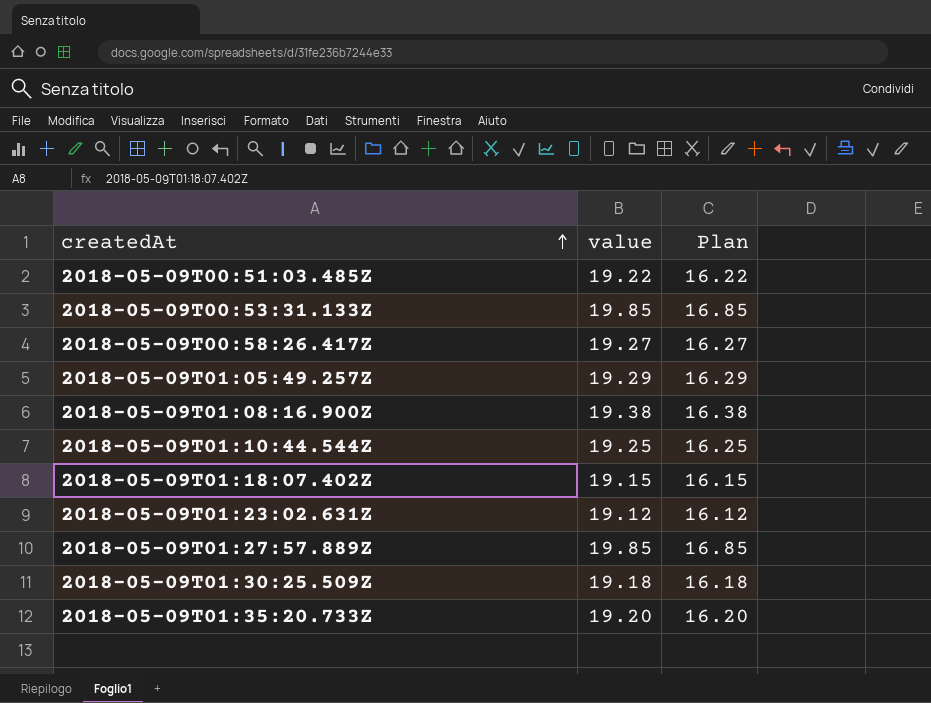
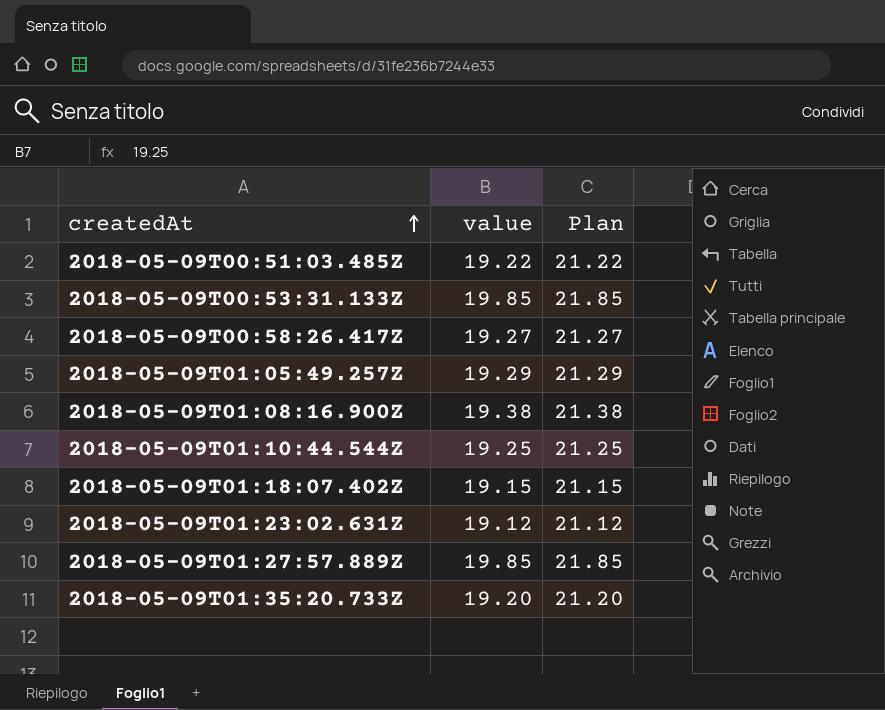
column Plan | formula: [value] - 3 -> [value] + 2
row 2018-05-09T01:30:25.509Z: 19.18 | 16.18 -> none

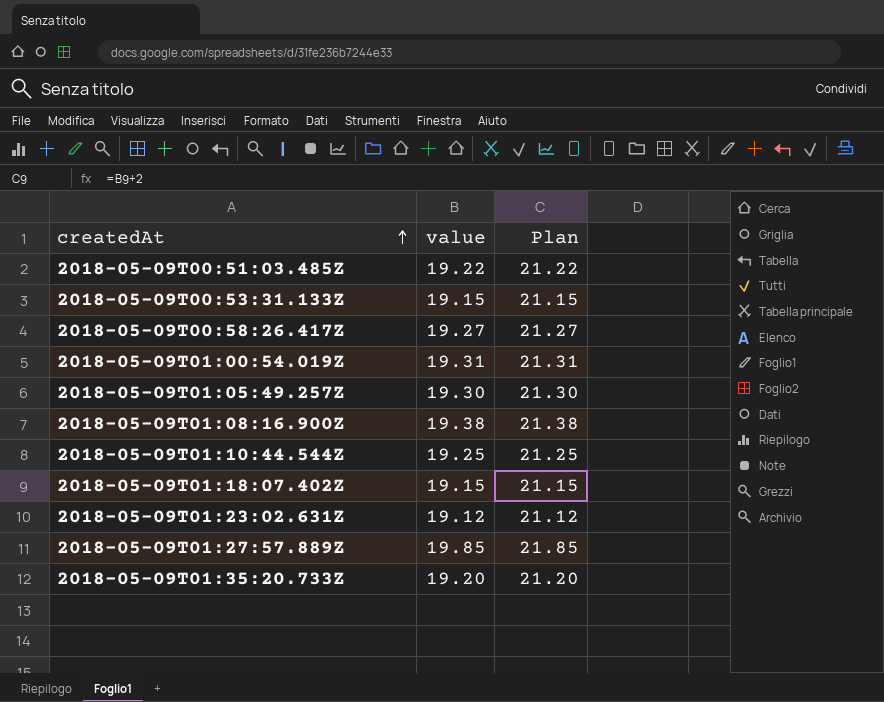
2018-05-09T00:53:31.133Z | value: 19.85 -> 19.15
2018-05-09T00:53:31.133Z | Plan: 21.85 -> 21.15
row 2018-05-09T01:00:54.019Z: none -> 19.31 | 21.31
2018-05-09T01:05:49.257Z | value: 19.29 -> 19.30
2018-05-09T01:05:49.257Z | Plan: 21.29 -> 21.30

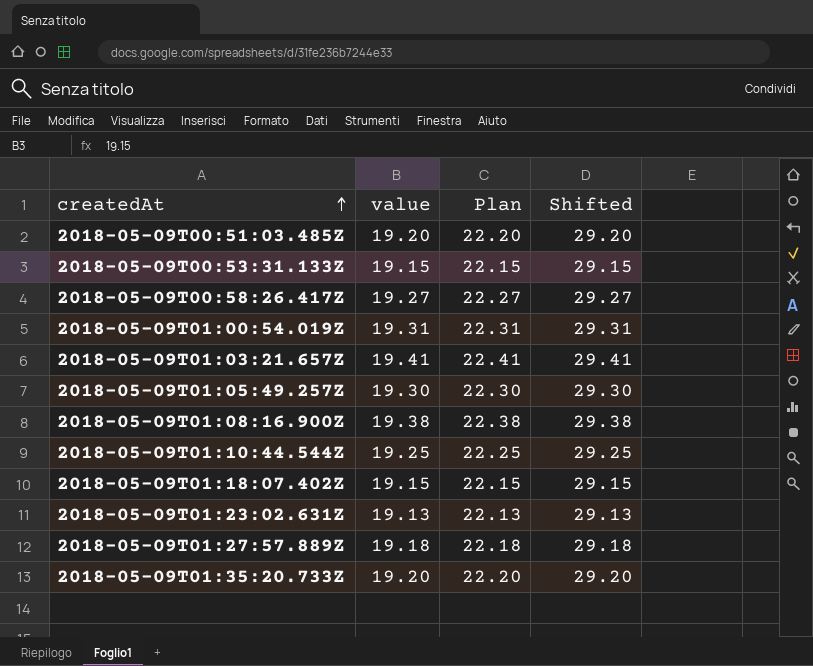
column Plan | formula: [value] + 2 -> [value] + 3
column Shifted | formula: none -> [value] + 10
2018-05-09T00:51:03.485Z | value: 19.22 -> 19.20
row 2018-05-09T01:03:21.657Z: none -> 19.41 | 22.41 | 29.41
2018-05-09T01:23:02.631Z | value: 19.12 -> 19.13
2018-05-09T01:27:57.889Z | value: 19.85 -> 19.18

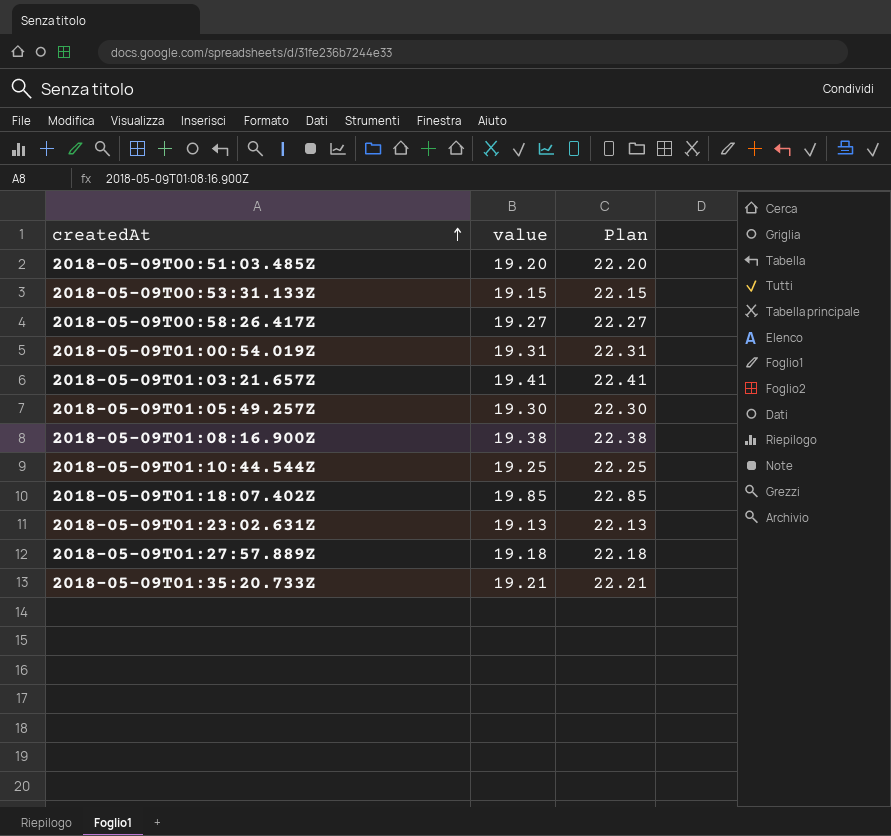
column Shifted | formula: [value] + 10 -> none
2018-05-09T01:18:07.402Z | value: 19.15 -> 19.85
2018-05-09T01:18:07.402Z | Plan: 22.15 -> 22.85
2018-05-09T01:35:20.733Z | value: 19.20 -> 19.21
2018-05-09T01:35:20.733Z | Plan: 22.20 -> 22.21

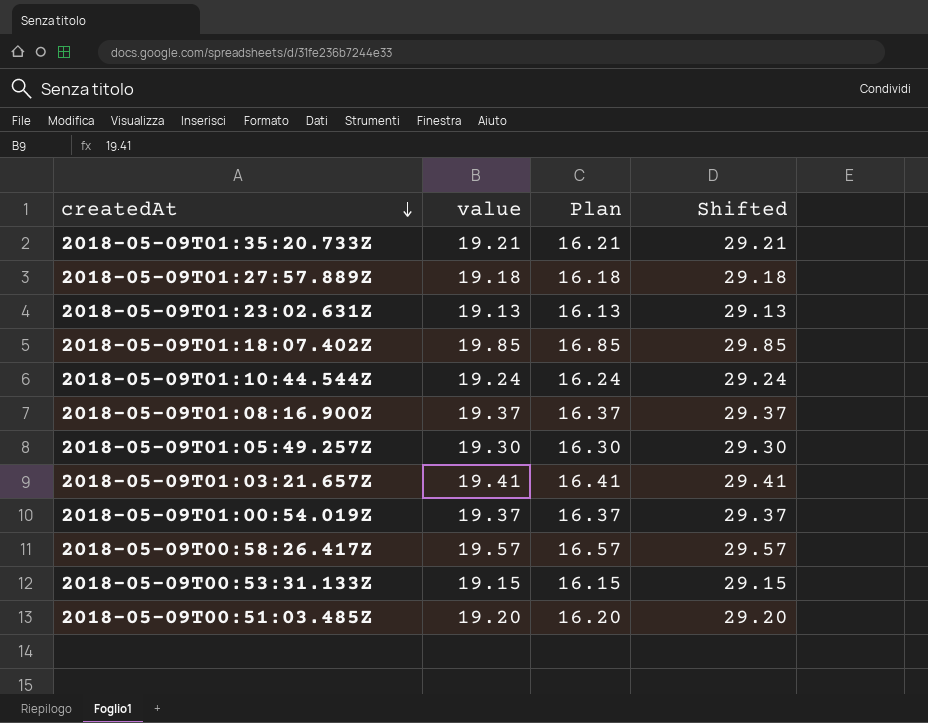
row order: createdAt ascending -> createdAt descending
column Plan | formula: [value] + 3 -> [value] - 3
column Shifted | formula: none -> [value] + 10
2018-05-09T01:10:44.544Z | value: 19.25 -> 19.24
2018-05-09T01:08:16.900Z | value: 19.38 -> 19.37
2018-05-09T01:00:54.019Z | value: 19.31 -> 19.37
2018-05-09T00:58:26.417Z | value: 19.27 -> 19.57

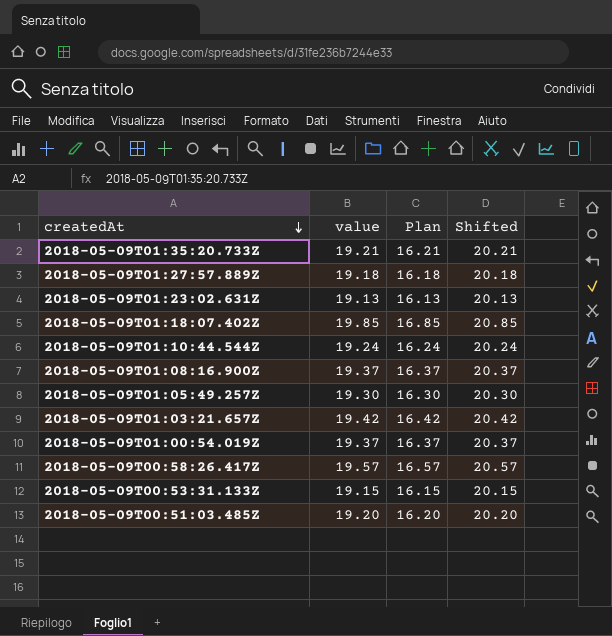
column Shifted | formula: [value] + 10 -> [value] + 1
2018-05-09T01:03:21.657Z | value: 19.41 -> 19.42
2018-05-09T01:03:21.657Z | Plan: 16.41 -> 16.42

